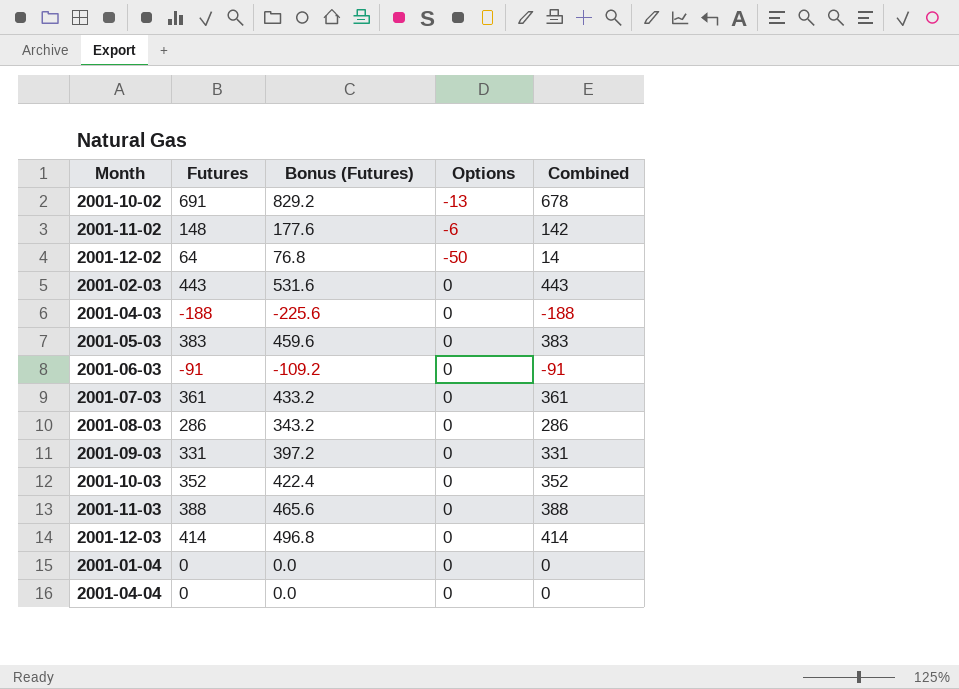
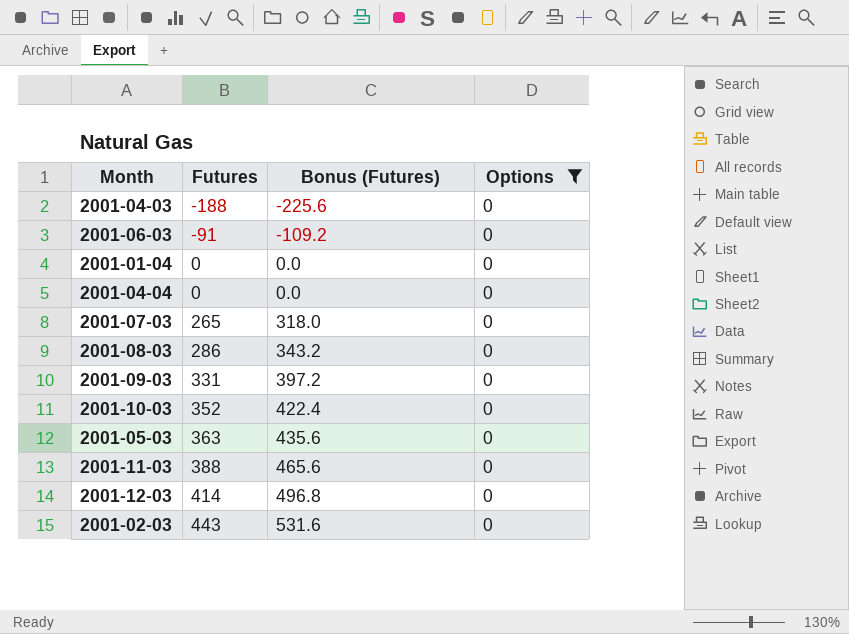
filter: none -> Options = 0
row order: none -> Futures ascending
column Combined | formula: [Futures] + [Options] -> none
2001-07-03 | Futures: 361 -> 265
2001-07-03 | Bonus (Futures): 433.2 -> 318.0
2001-05-03 | Futures: 383 -> 363
2001-05-03 | Bonus (Futures): 459.6 -> 435.6

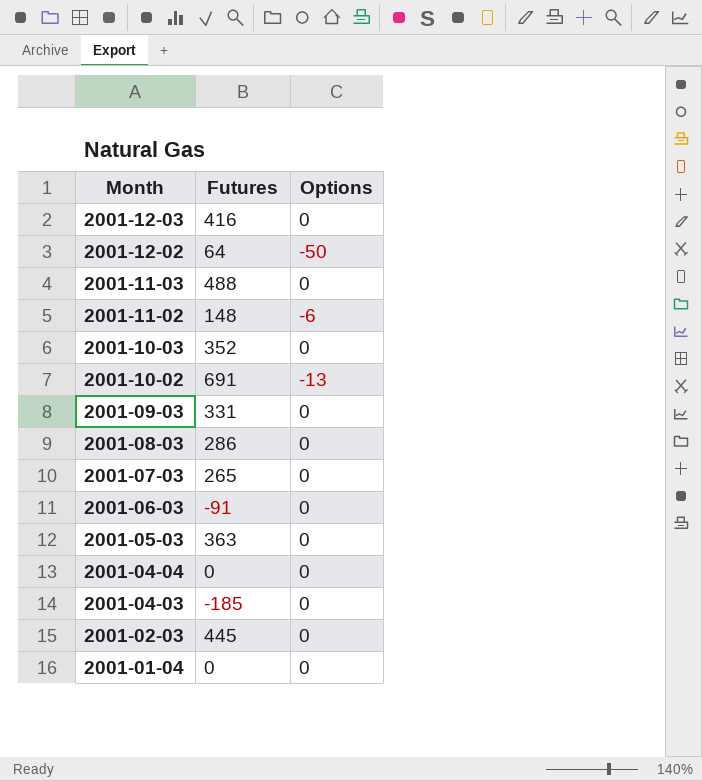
filter: Options = 0 -> none
row order: Futures ascending -> Month descending
column Bonus (Futures) | formula: [Futures] * 1.2 -> none
2001-12-03 | Futures: 414 -> 416
2001-11-03 | Futures: 388 -> 488
2001-04-03 | Futures: -188 -> -185
2001-02-03 | Futures: 443 -> 445

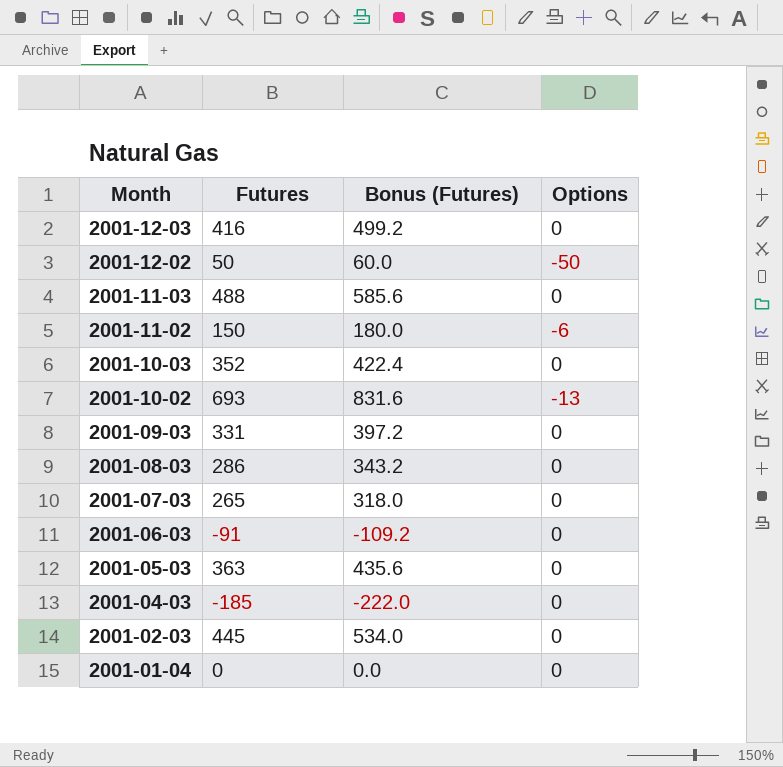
column Bonus (Futures) | formula: none -> [Futures] * 1.2
row 2001-04-04: 0 | 0 -> none
2001-12-02 | Futures: 64 -> 50
2001-11-02 | Futures: 148 -> 150
2001-10-02 | Futures: 691 -> 693

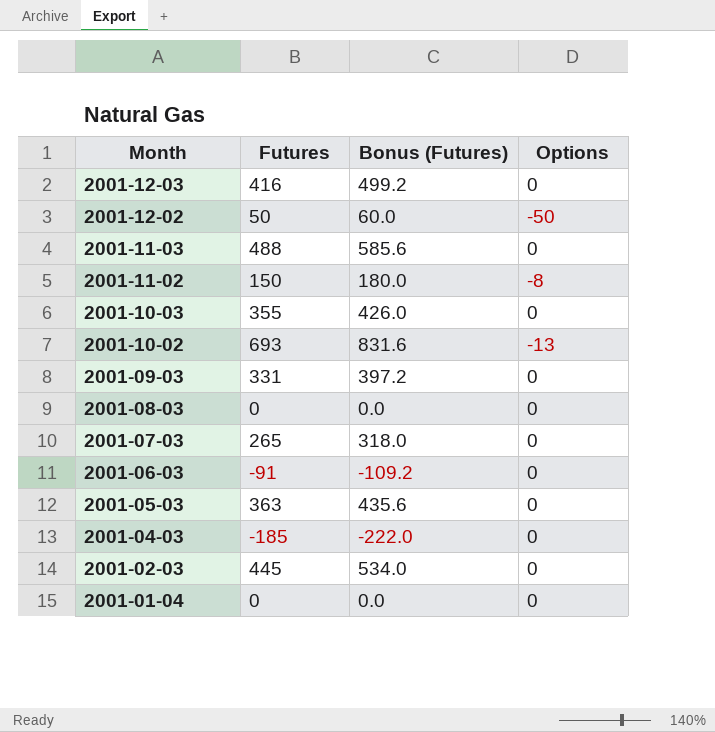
2001-11-02 | Options: -6 -> -8
2001-10-03 | Futures: 352 -> 355
2001-10-03 | Bonus (Futures): 422.4 -> 426.0
2001-08-03 | Futures: 286 -> 0
2001-08-03 | Bonus (Futures): 343.2 -> 0.0

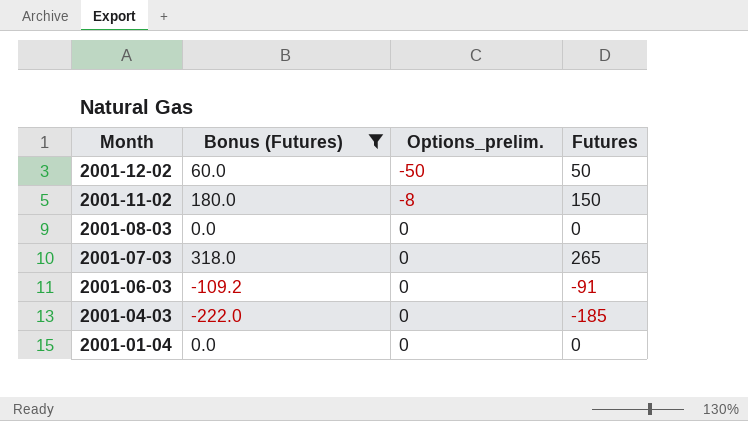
filter: none -> Bonus (Futures) <= 318.0
column name: Options -> Options_prelim.
column Futures | position: 2 -> 4

